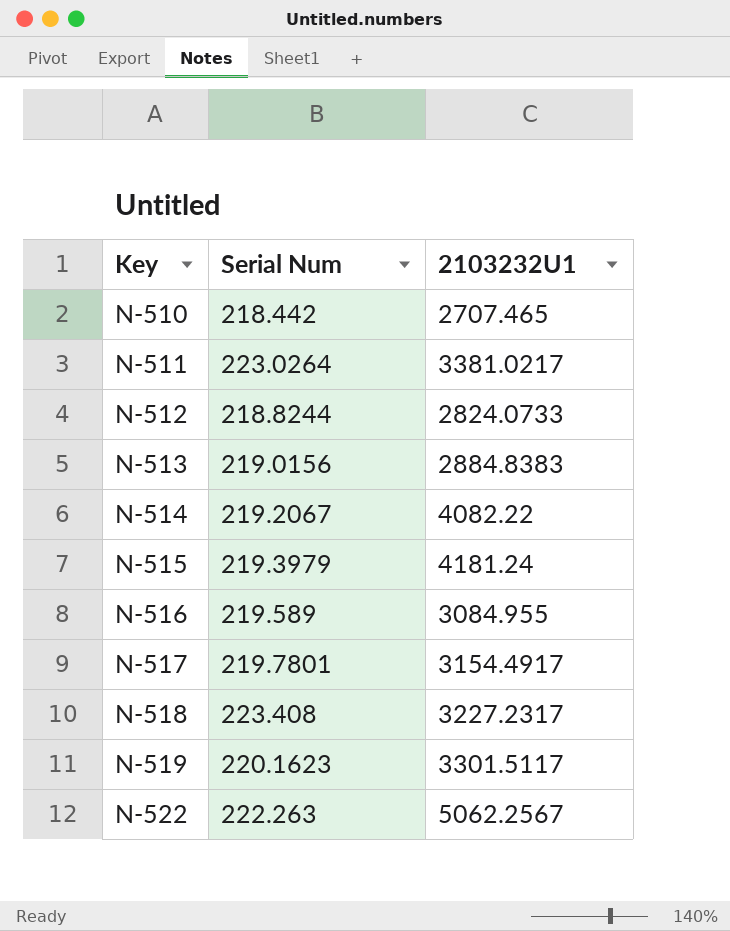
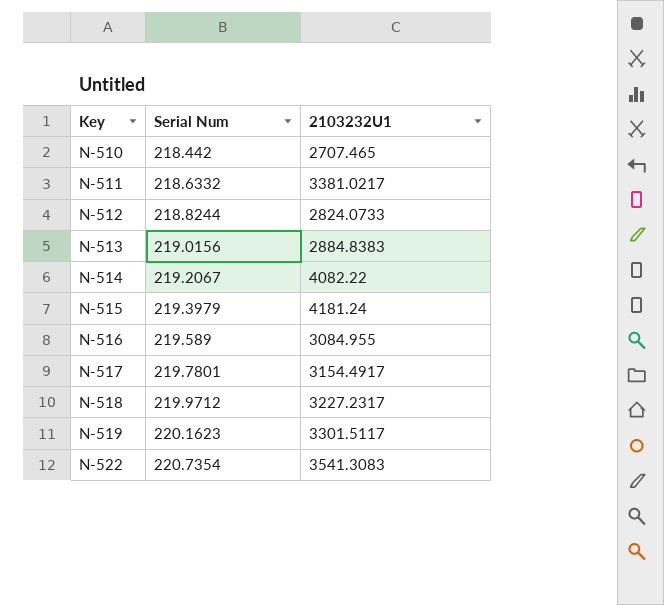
N-511 | Serial Num: 223.0264 -> 218.6332
N-518 | Serial Num: 223.408 -> 219.9712
N-522 | Serial Num: 222.263 -> 220.7354
N-522 | 2103232U1: 5062.2567 -> 3541.3083

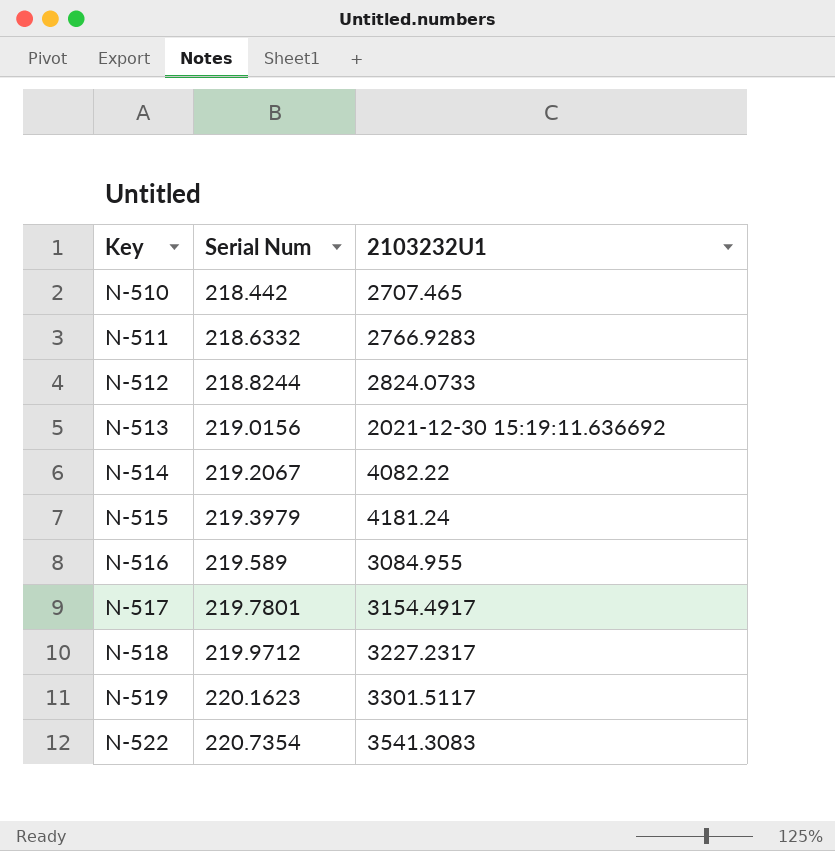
N-511 | 2103232U1: 3381.0217 -> 2766.9283
N-513 | 2103232U1: 2884.8383 -> 2021-12-30 15:19:11.636692

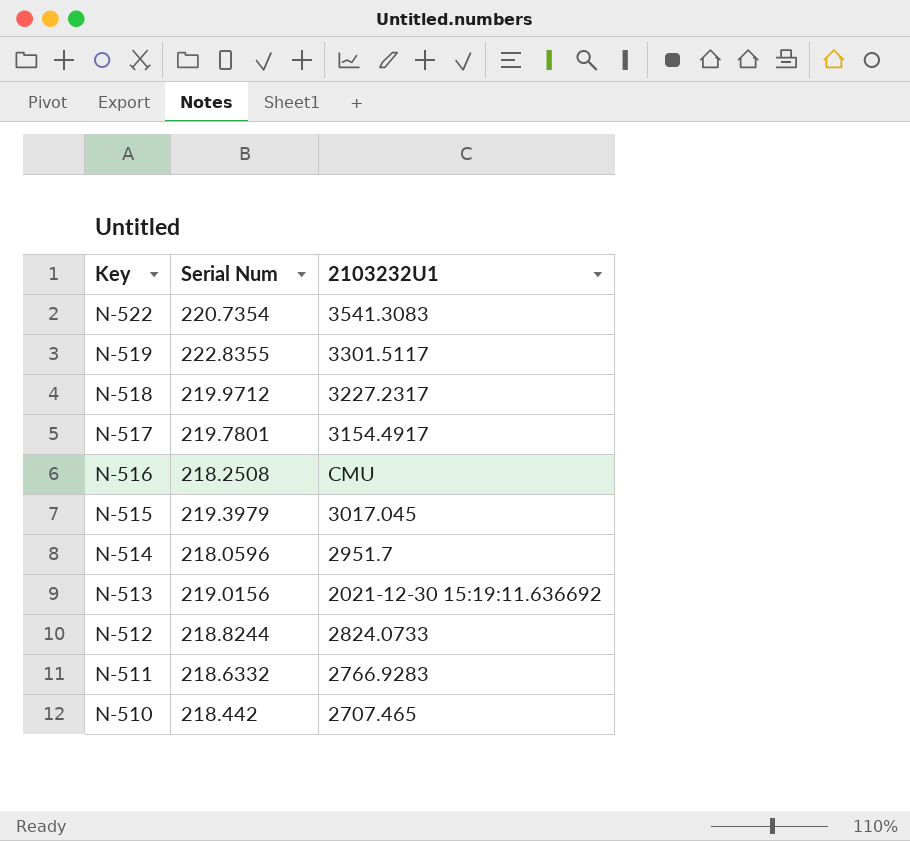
row order: Key ascending -> Key descending
N-519 | Serial Num: 220.1623 -> 222.8355
N-516 | Serial Num: 219.589 -> 218.2508
N-516 | 2103232U1: 3084.955 -> CMU
N-515 | 2103232U1: 4181.24 -> 3017.045
N-514 | Serial Num: 219.2067 -> 218.0596
N-514 | 2103232U1: 4082.22 -> 2951.7

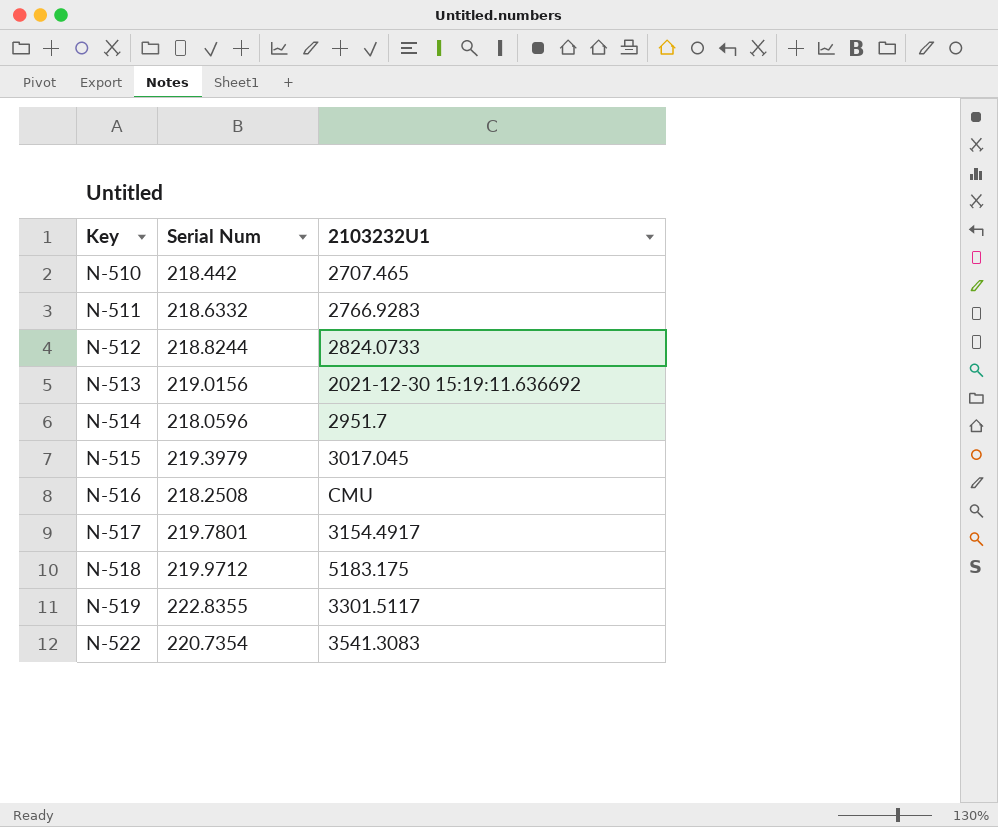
row order: Key descending -> Key ascending
N-518 | 2103232U1: 3227.2317 -> 5183.175

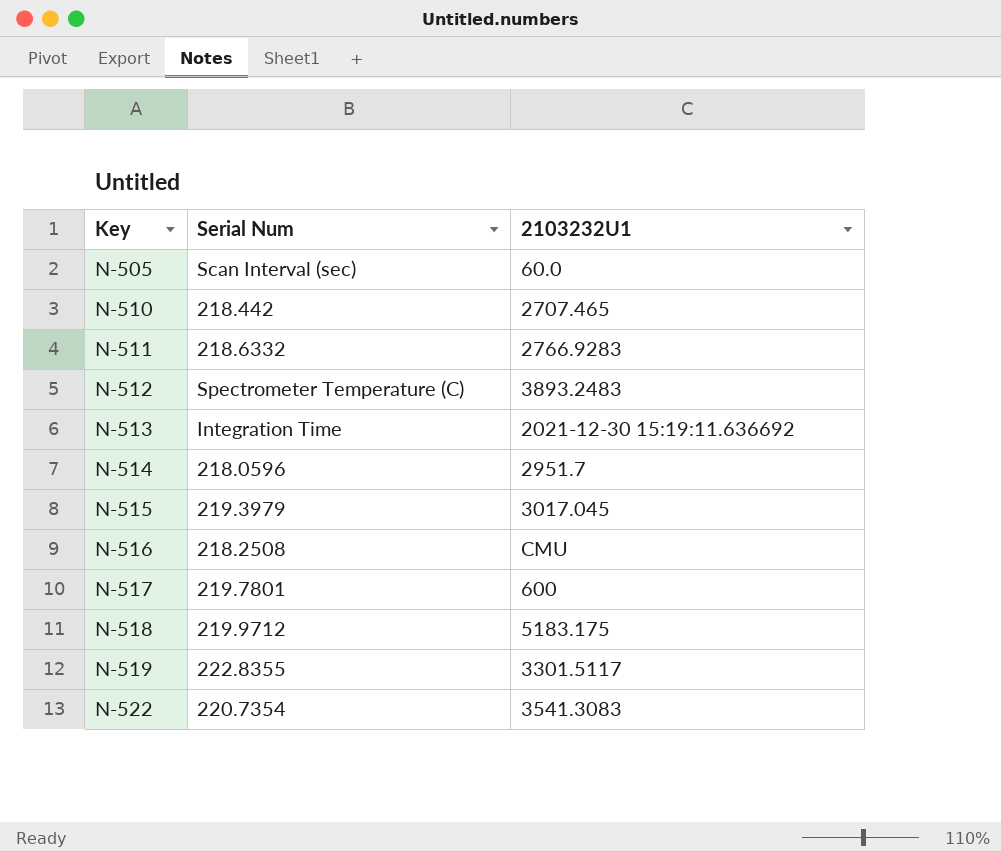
row N-505: none -> Scan Interval (sec) | 60.0
N-512 | Serial Num: 218.8244 -> Spectrometer Temperature (C)
N-512 | 2103232U1: 2824.0733 -> 3893.2483
N-513 | Serial Num: 219.0156 -> Integration Time
N-517 | 2103232U1: 3154.4917 -> 600

